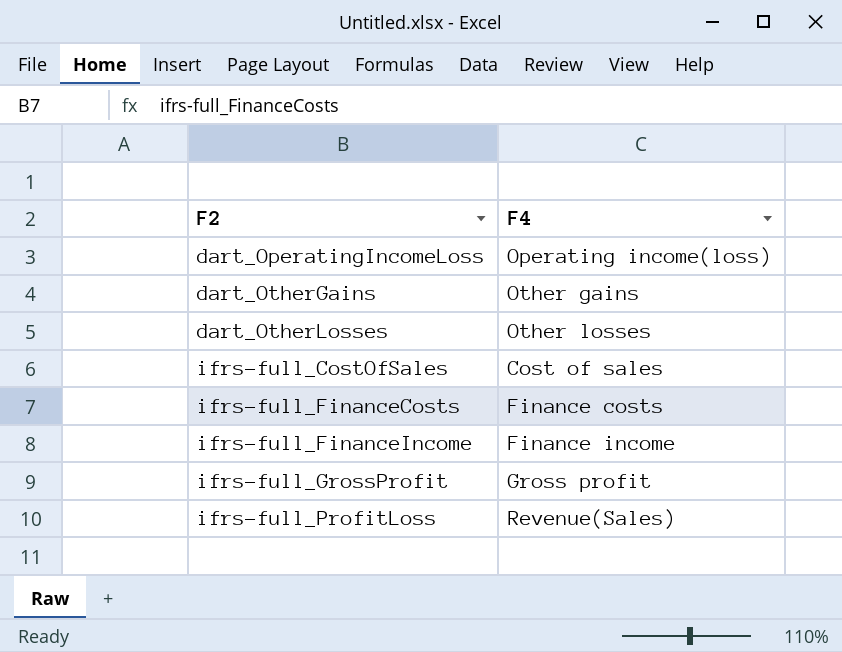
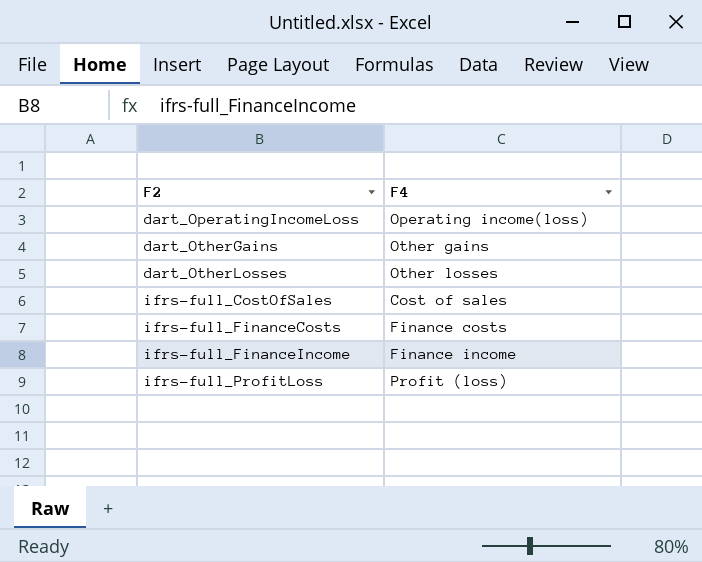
row ifrs-full_GrossProfit: Gross profit -> none
ifrs-full_ProfitLoss | F4: Revenue(Sales) -> Profit (loss)

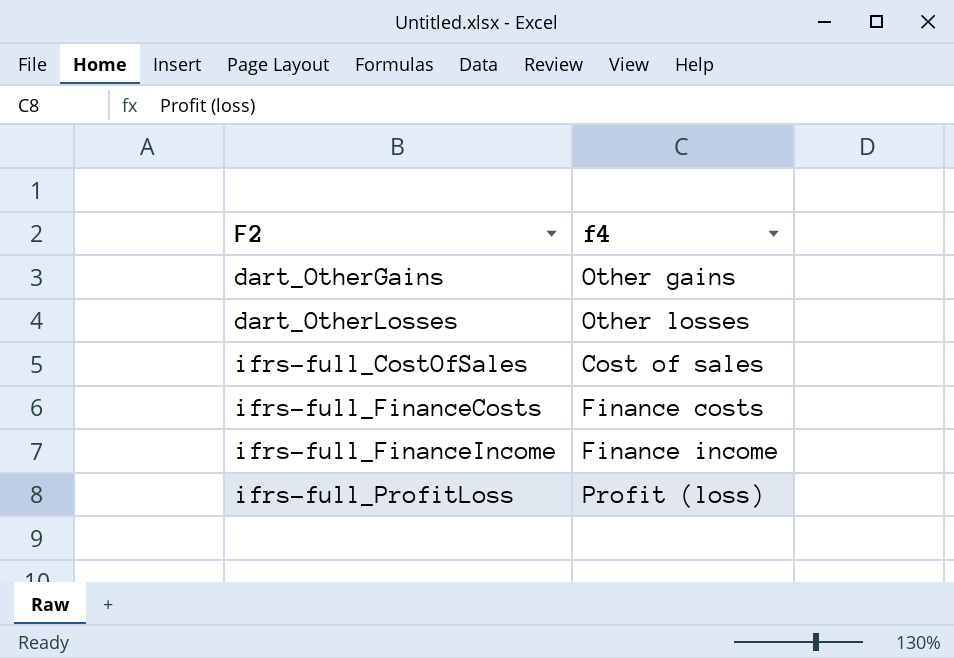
column name: F4 -> f4
row dart_OperatingIncomeLoss: Operating income(loss) -> none

